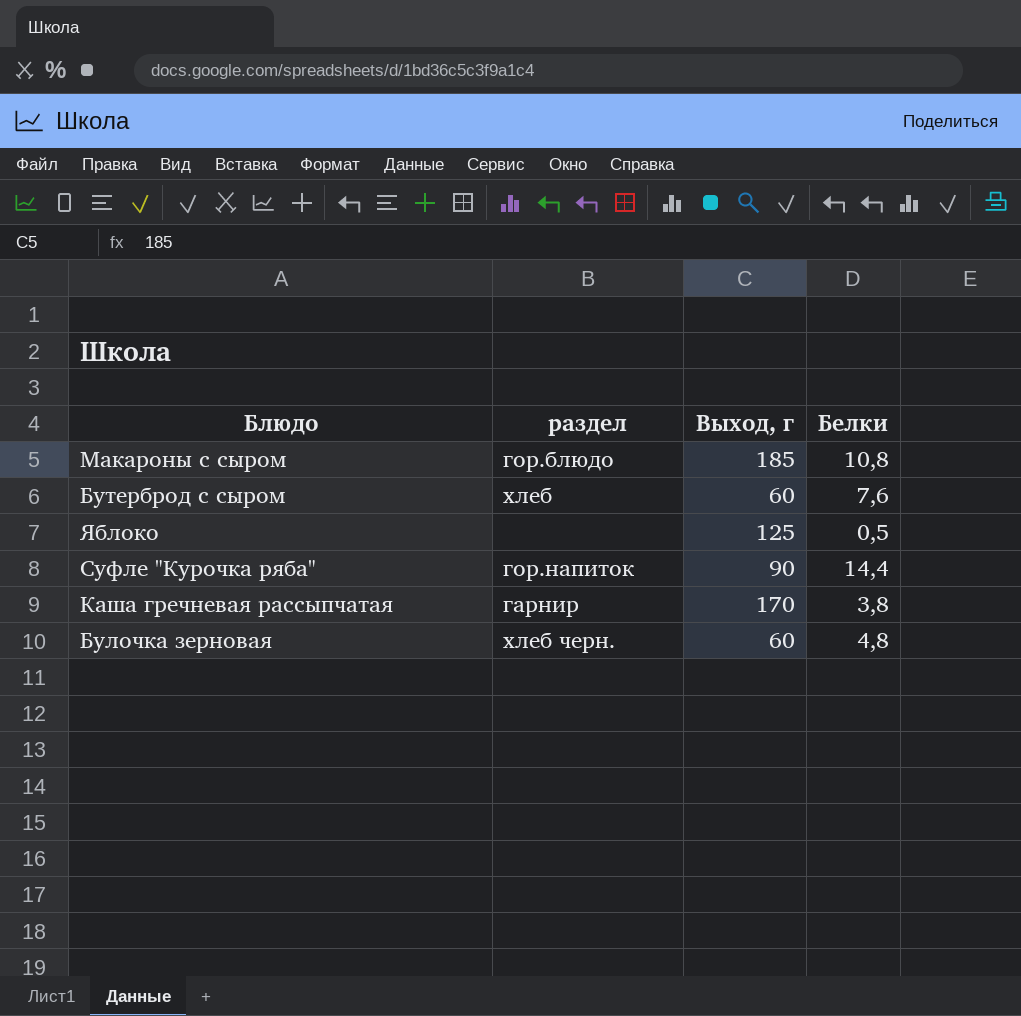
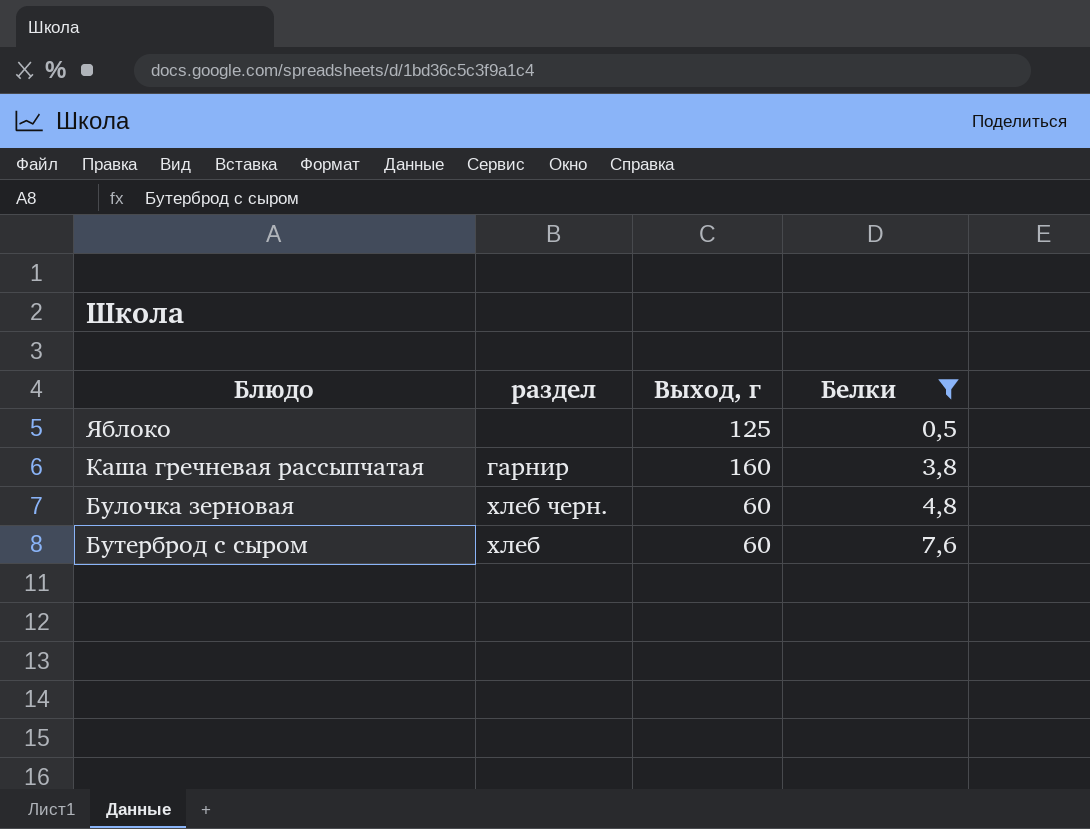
filter: none -> Белки <= 7,6
row order: none -> Белки ascending
Каша гречневая рассыпчатая | Выход, г: 170 -> 160

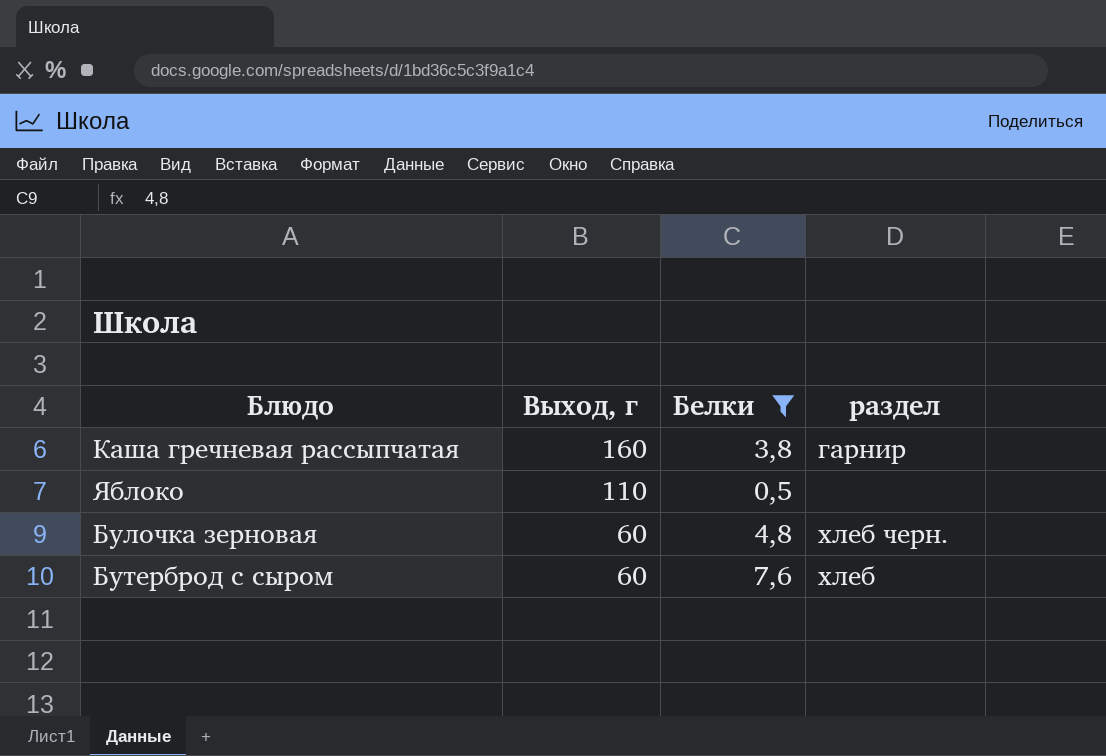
row order: Белки ascending -> Выход, г descending
column раздел | position: 2 -> 4
Яблоко | Выход, г: 125 -> 110

